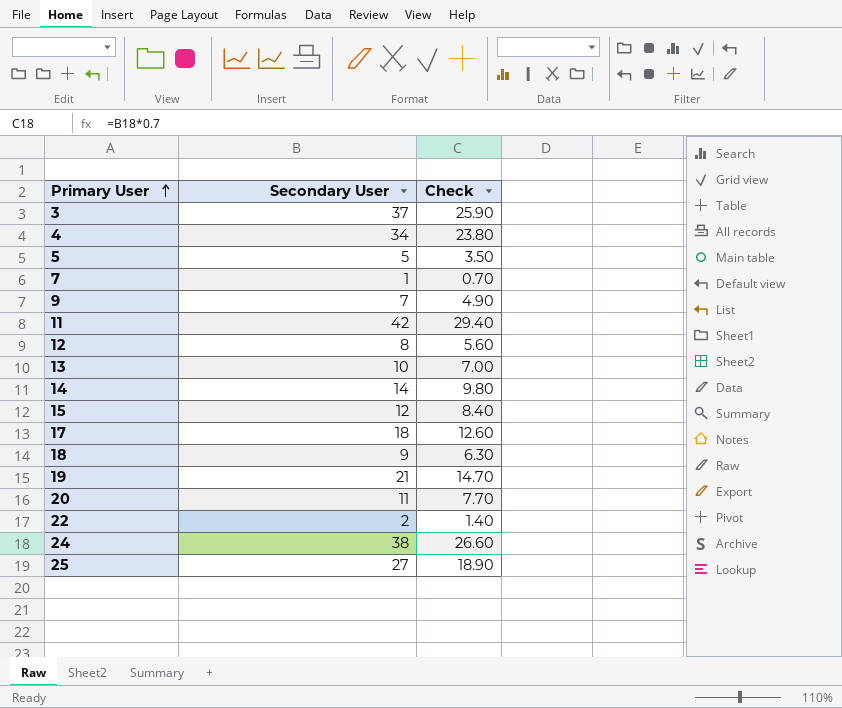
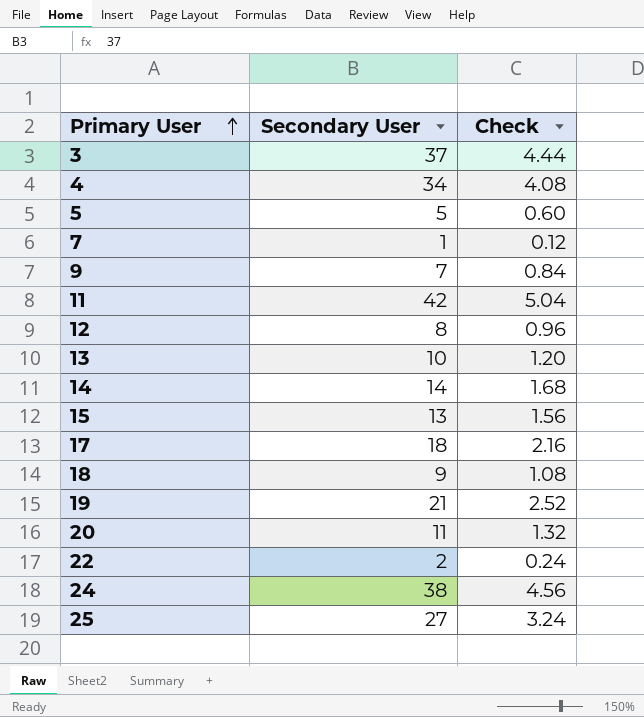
column Check | formula: [Secondary User] * 0.7 -> [Secondary User] * 0.12
15 | Secondary User: 12 -> 13

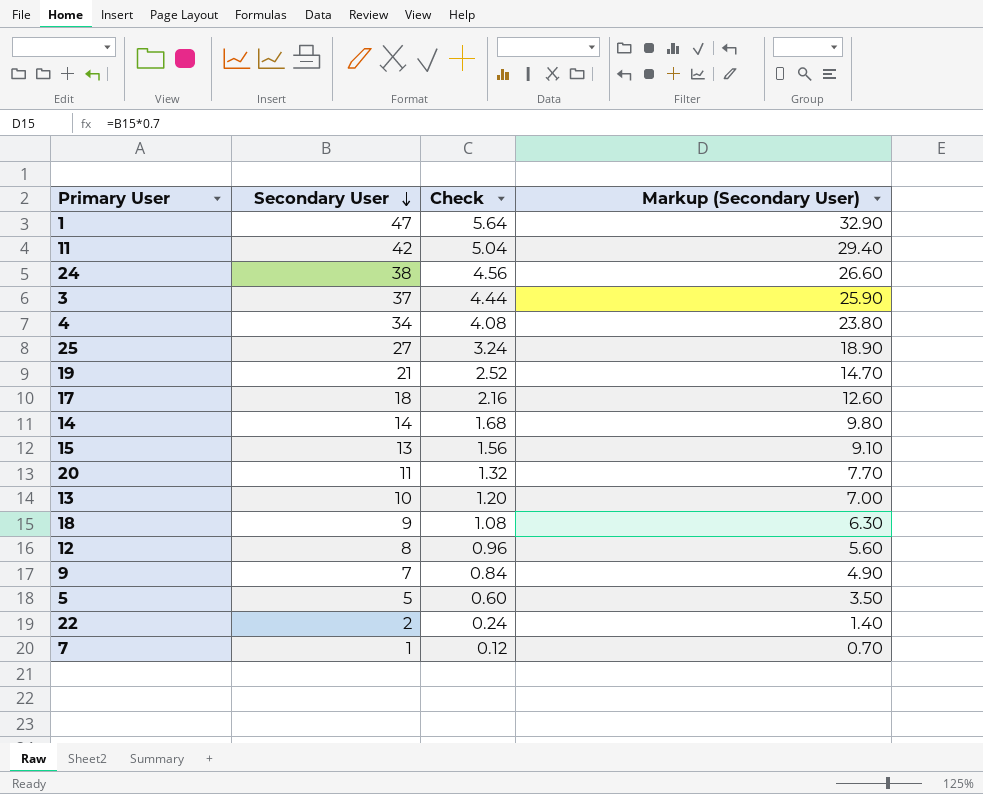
row order: Primary User ascending -> Secondary User descending
column Markup (Secondary User) | formula: none -> [Secondary User] * 0.7
row 1: none -> 47 | 5.64 | 32.90

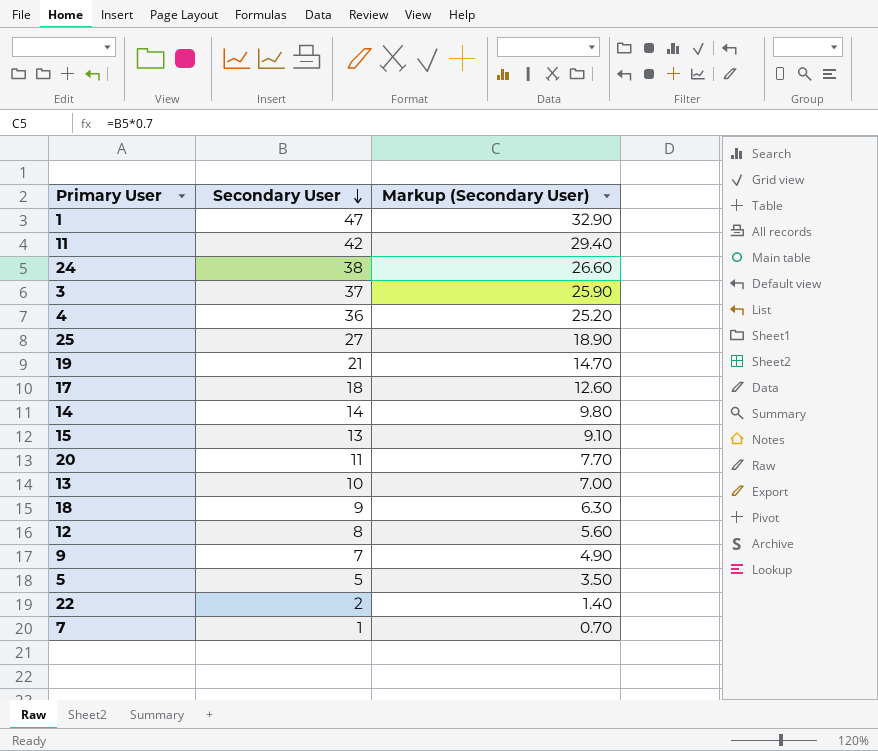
column Check | formula: [Secondary User] * 0.12 -> none
4 | Secondary User: 34 -> 36
4 | Markup (Secondary User): 23.80 -> 25.20

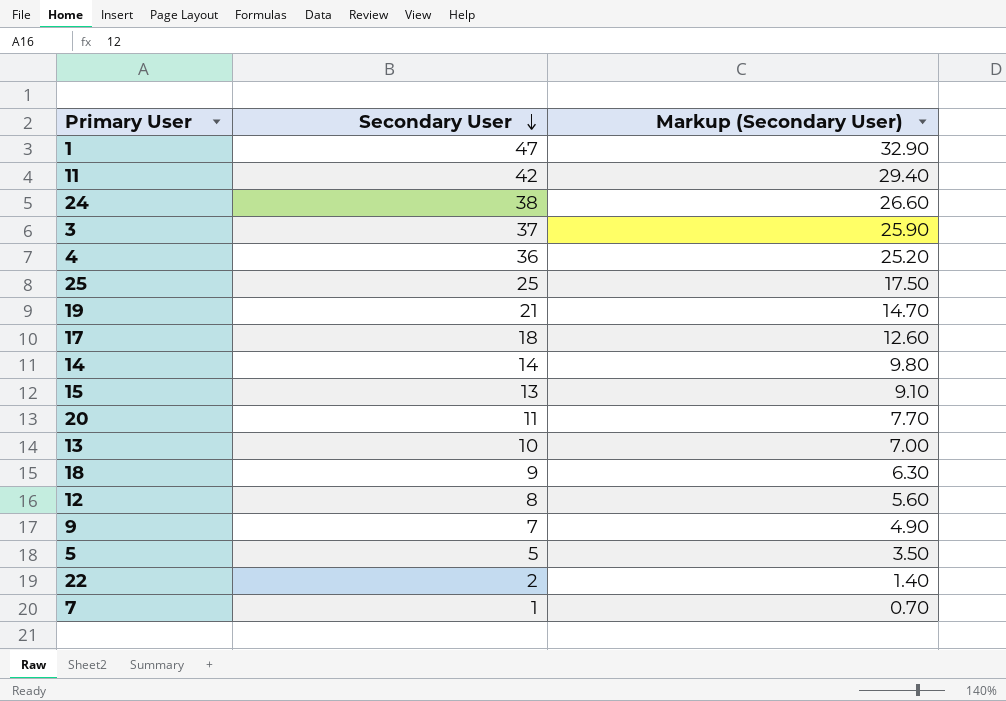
25 | Secondary User: 27 -> 25
25 | Markup (Secondary User): 18.90 -> 17.50

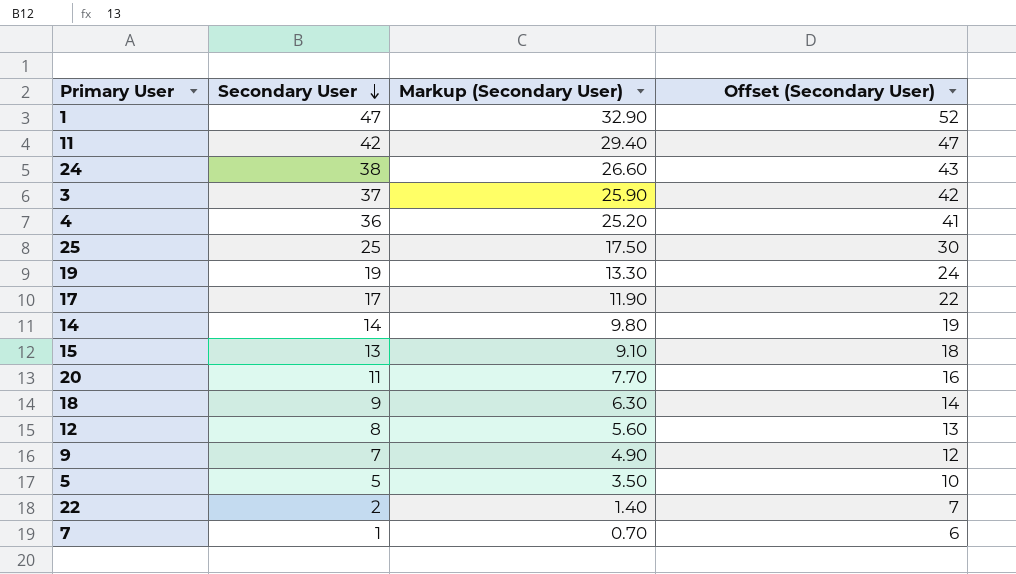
column Offset (Secondary User) | formula: none -> [Secondary User] + 5
row 13: 10 | 7.00 -> none
19 | Secondary User: 21 -> 19
19 | Markup (Secondary User): 14.70 -> 13.30
17 | Secondary User: 18 -> 17
17 | Markup (Secondary User): 12.60 -> 11.90

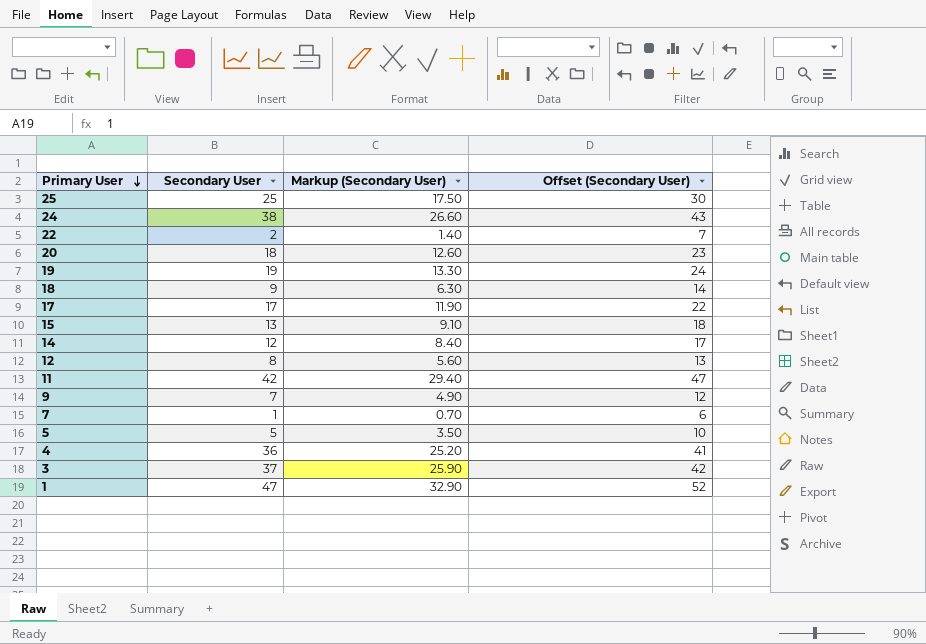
row order: Secondary User descending -> Primary User descending
20 | Secondary User: 11 -> 18
20 | Markup (Secondary User): 7.70 -> 12.60
20 | Offset (Secondary User): 16 -> 23
14 | Secondary User: 14 -> 12
14 | Markup (Secondary User): 9.80 -> 8.40
14 | Offset (Secondary User): 19 -> 17

